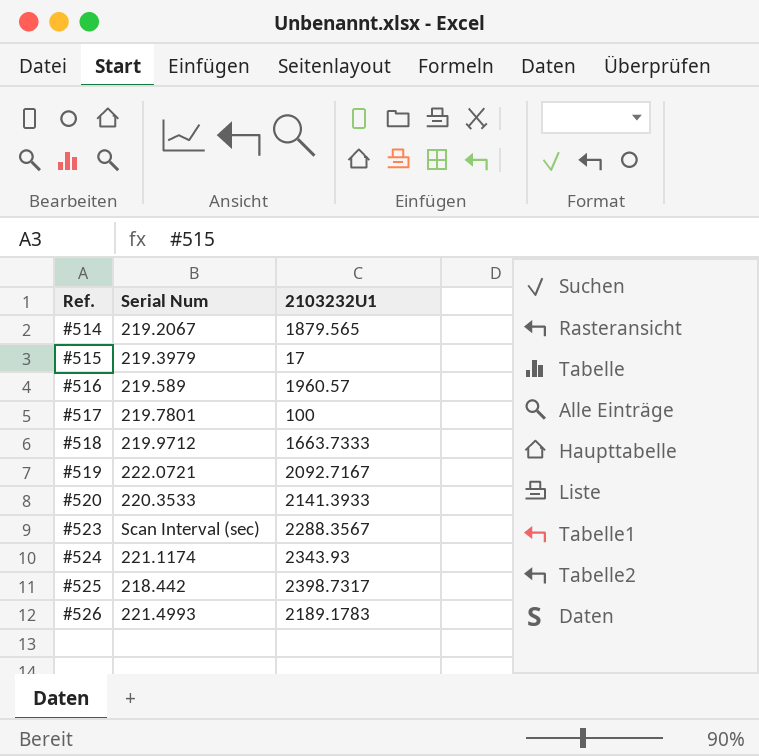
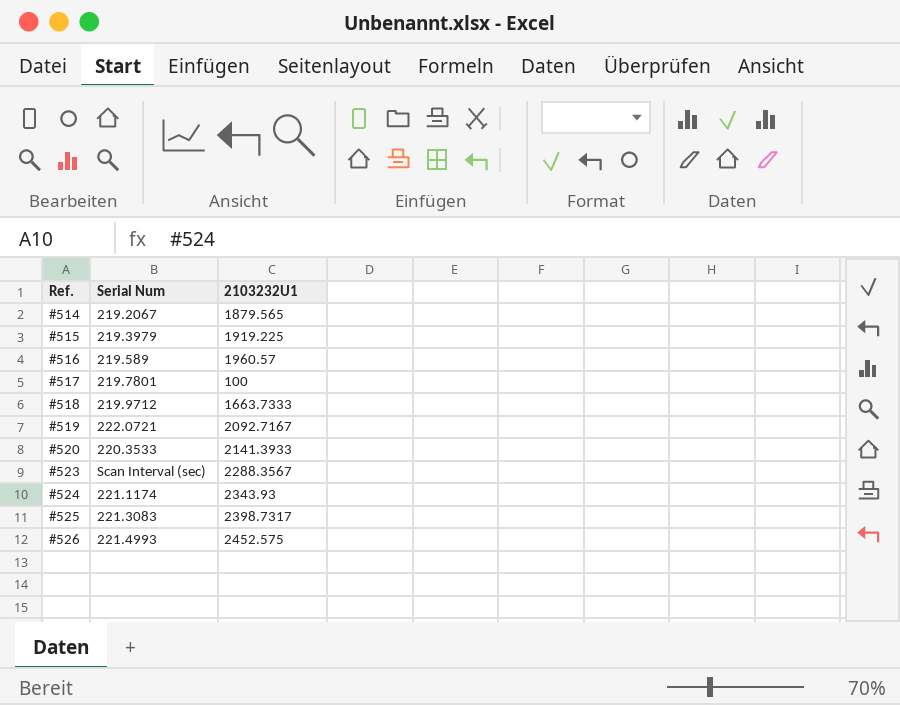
#515 | 2103232U1: 17 -> 1919.225
#525 | Serial Num: 218.442 -> 221.3083
#526 | 2103232U1: 2189.1783 -> 2452.575

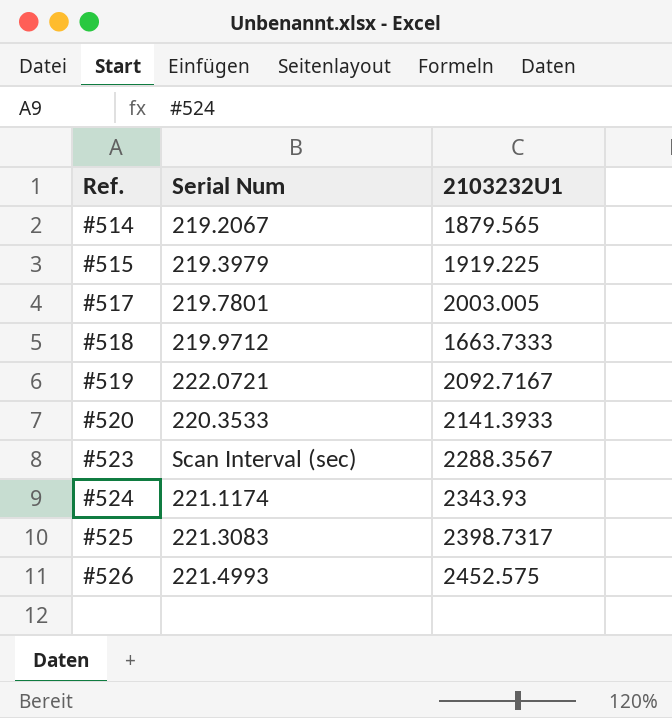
row #516: 219.589 | 1960.57 -> none
#517 | 2103232U1: 100 -> 2003.005

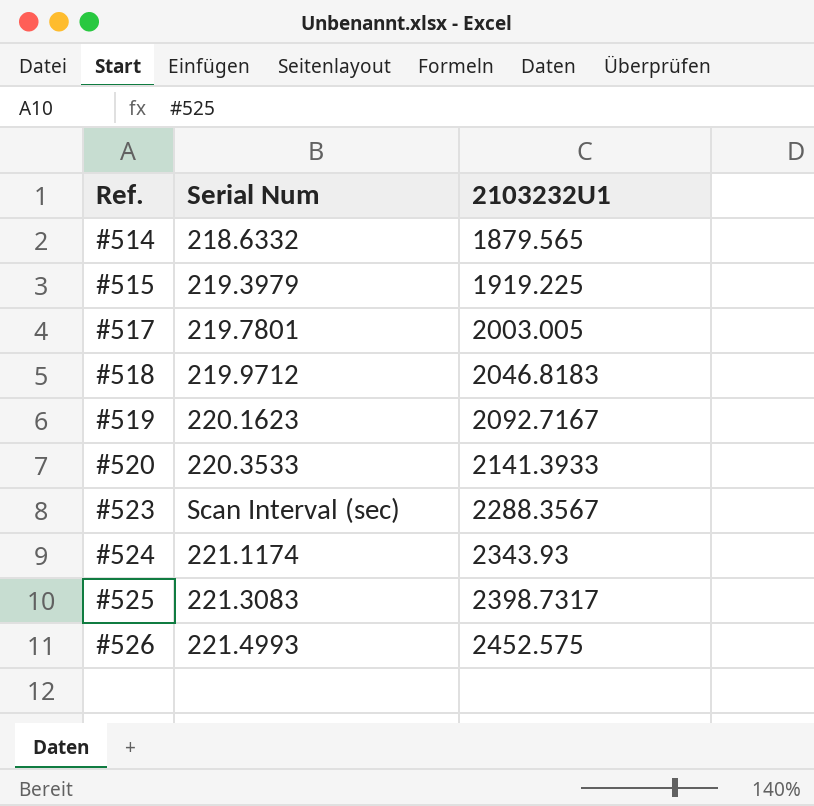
#514 | Serial Num: 219.2067 -> 218.6332
#518 | 2103232U1: 1663.7333 -> 2046.8183
#519 | Serial Num: 222.0721 -> 220.1623

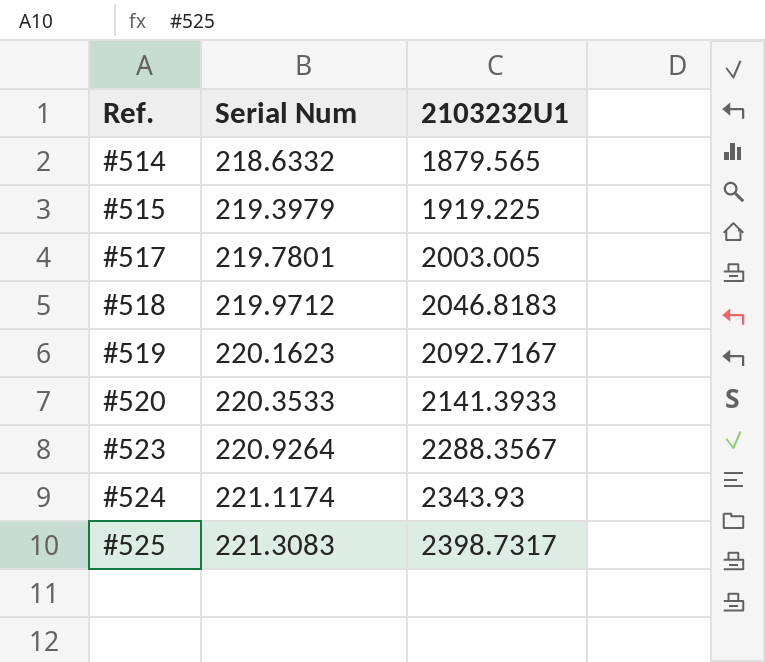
row #526: 221.4993 | 2452.575 -> none
#523 | Serial Num: Scan Interval (sec) -> 220.9264

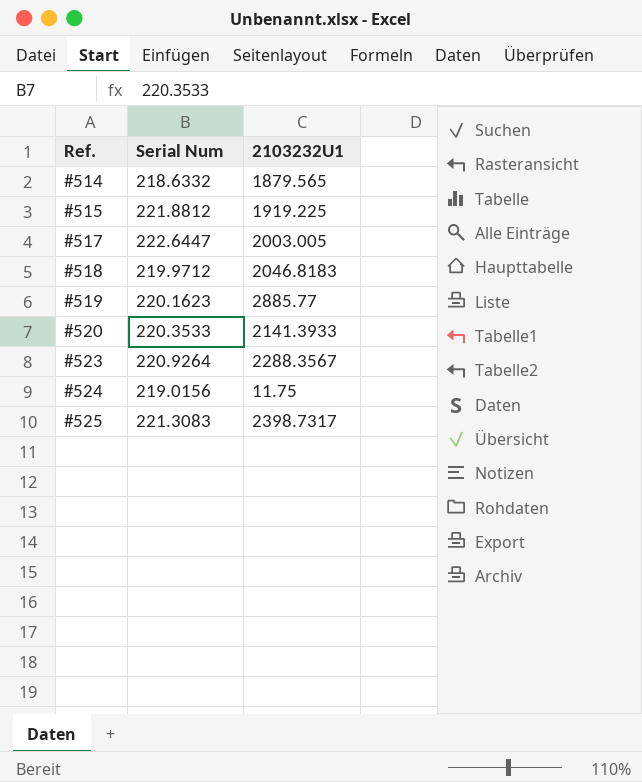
#515 | Serial Num: 219.3979 -> 221.8812
#517 | Serial Num: 219.7801 -> 222.6447
#519 | 2103232U1: 2092.7167 -> 2885.77
#524 | Serial Num: 221.1174 -> 219.0156
#524 | 2103232U1: 2343.93 -> 11.75

